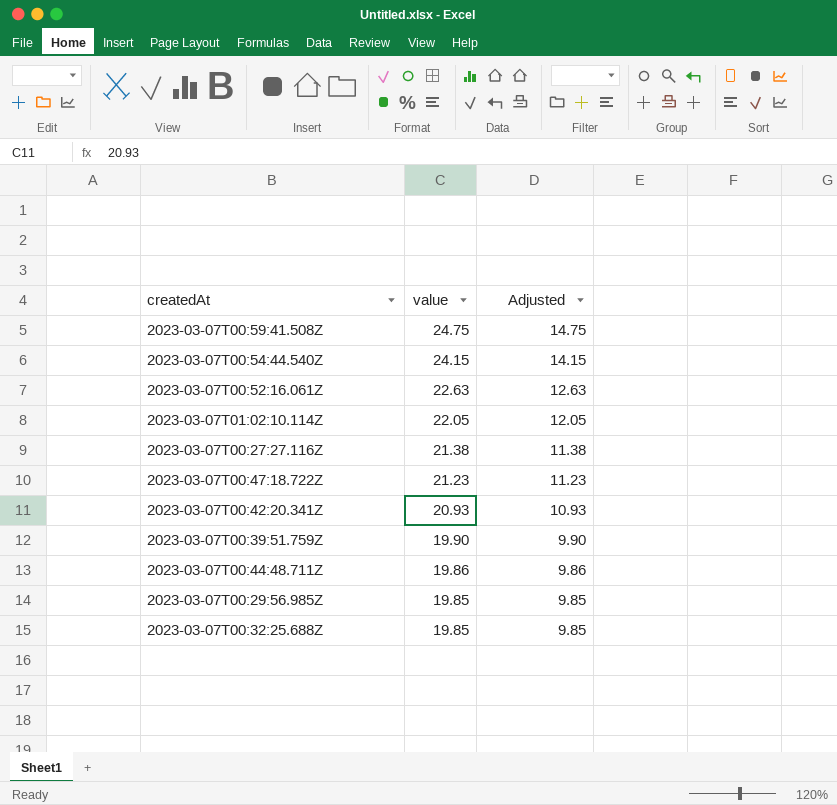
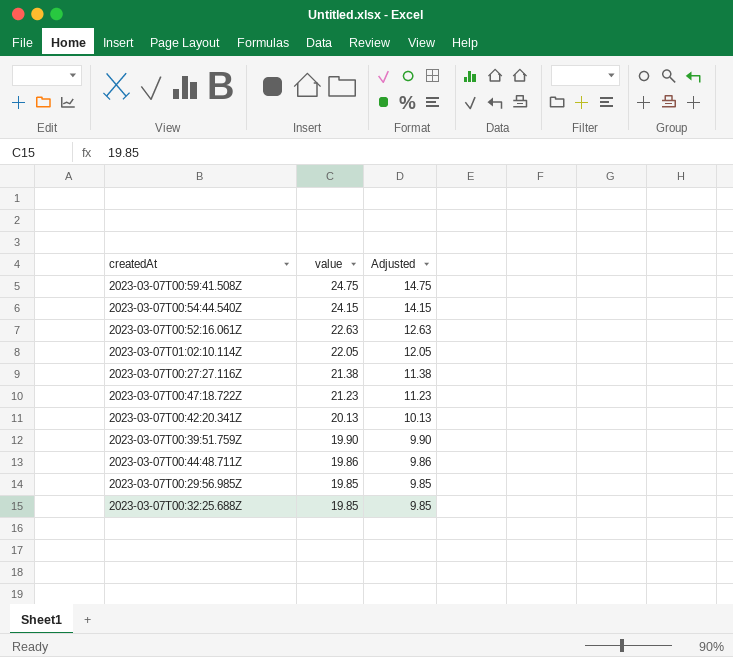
2023-03-07T00:42:20.341Z | value: 20.93 -> 20.13
2023-03-07T00:42:20.341Z | Adjusted: 10.93 -> 10.13

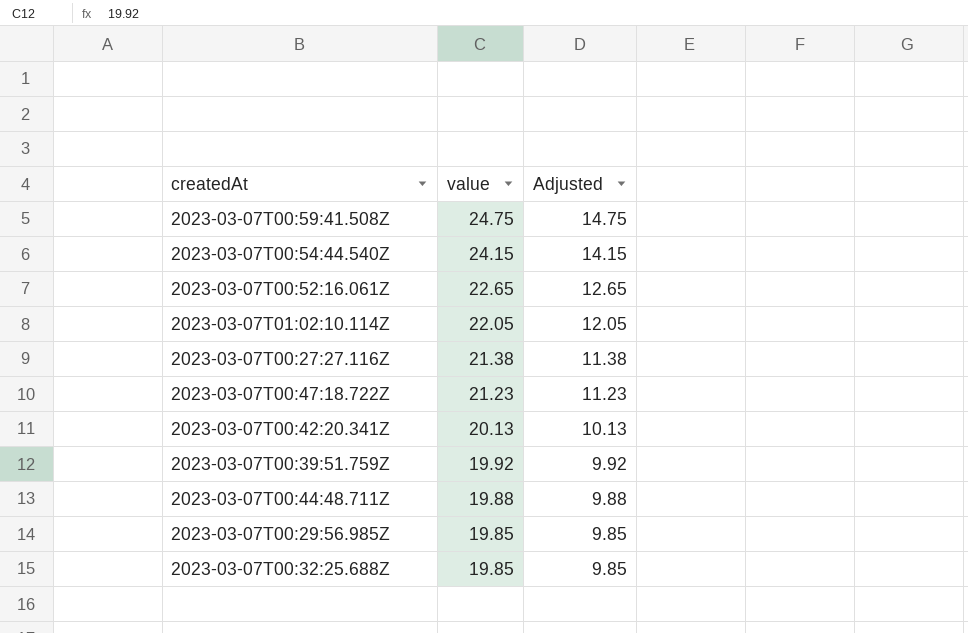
2023-03-07T00:52:16.061Z | value: 22.63 -> 22.65
2023-03-07T00:52:16.061Z | Adjusted: 12.63 -> 12.65
2023-03-07T00:39:51.759Z | value: 19.90 -> 19.92
2023-03-07T00:39:51.759Z | Adjusted: 9.90 -> 9.92
2023-03-07T00:44:48.711Z | value: 19.86 -> 19.88
2023-03-07T00:44:48.711Z | Adjusted: 9.86 -> 9.88

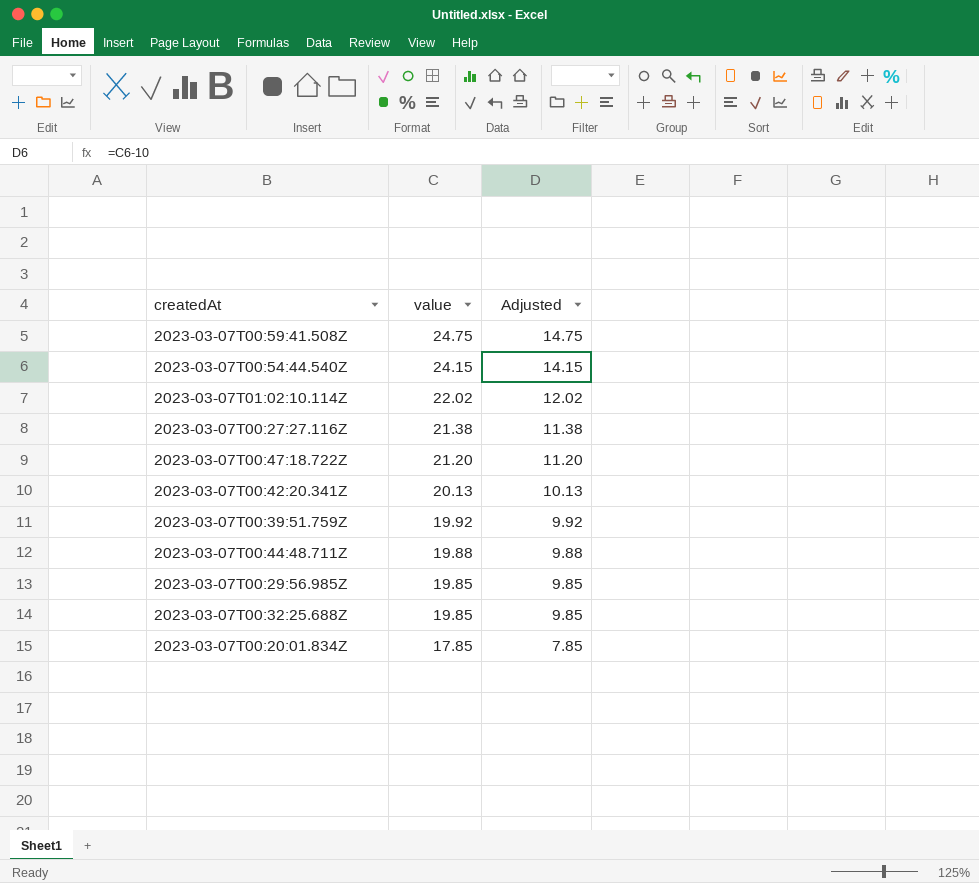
row 2023-03-07T00:52:16.061Z: 22.65 | 12.65 -> none
2023-03-07T01:02:10.114Z | value: 22.05 -> 22.02
2023-03-07T01:02:10.114Z | Adjusted: 12.05 -> 12.02
2023-03-07T00:47:18.722Z | value: 21.23 -> 21.20
2023-03-07T00:47:18.722Z | Adjusted: 11.23 -> 11.20
row 2023-03-07T00:20:01.834Z: none -> 17.85 | 7.85

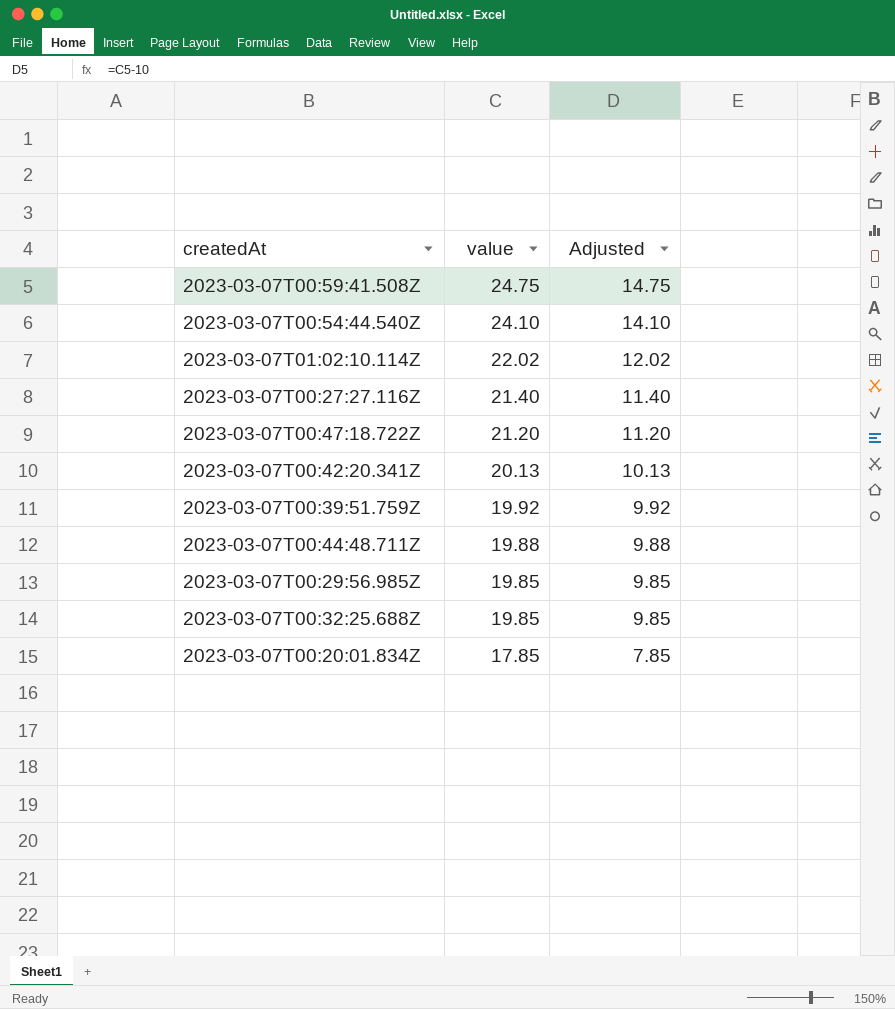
2023-03-07T00:54:44.540Z | value: 24.15 -> 24.10
2023-03-07T00:54:44.540Z | Adjusted: 14.15 -> 14.10
2023-03-07T00:27:27.116Z | value: 21.38 -> 21.40
2023-03-07T00:27:27.116Z | Adjusted: 11.38 -> 11.40

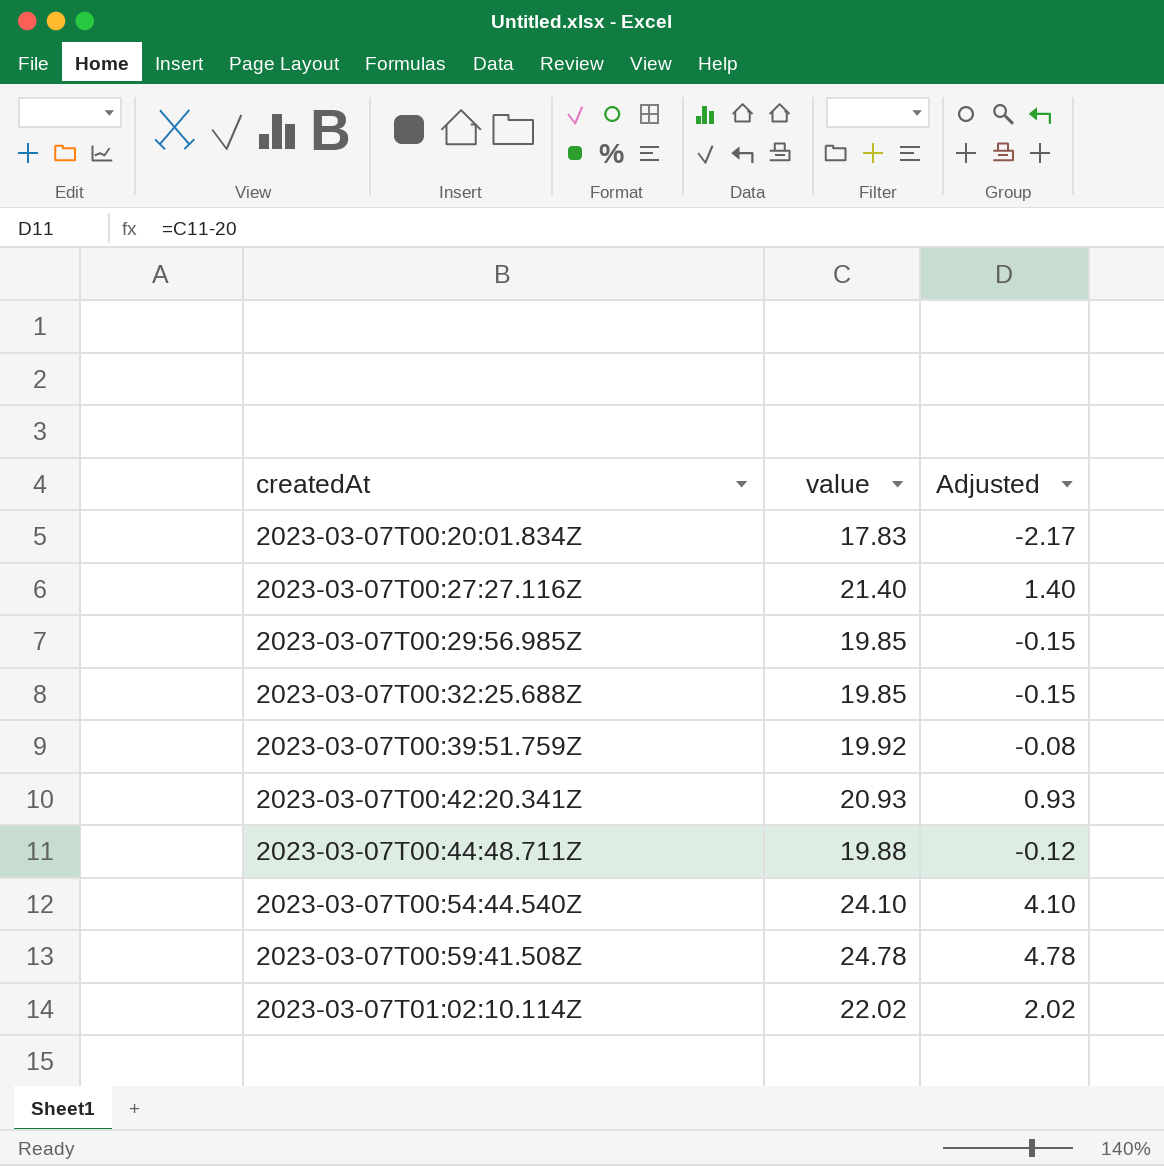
row order: value descending -> createdAt ascending
column Adjusted | formula: [value] - 10 -> [value] - 20
row 2023-03-07T00:47:18.722Z: 21.20 | 11.20 -> none
2023-03-07T00:20:01.834Z | value: 17.85 -> 17.83
2023-03-07T00:42:20.341Z | value: 20.13 -> 20.93
2023-03-07T00:59:41.508Z | value: 24.75 -> 24.78

